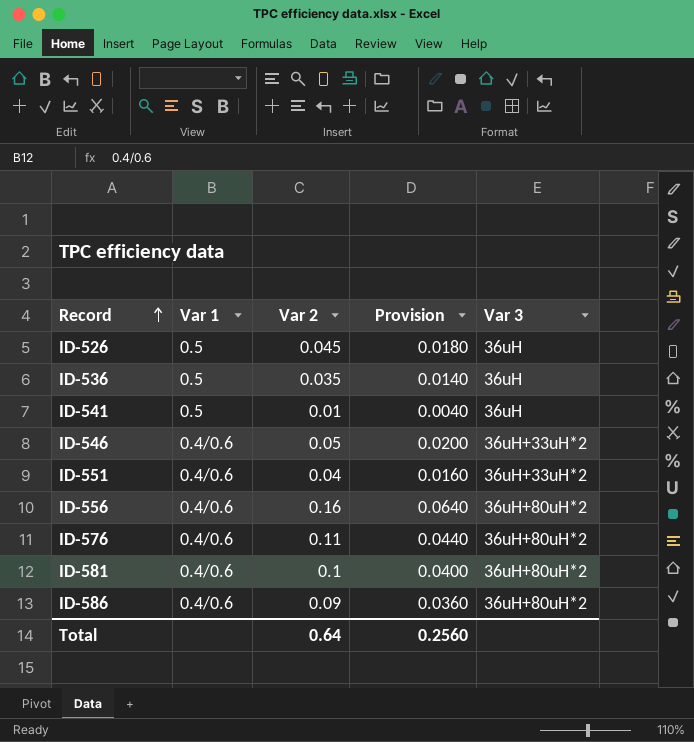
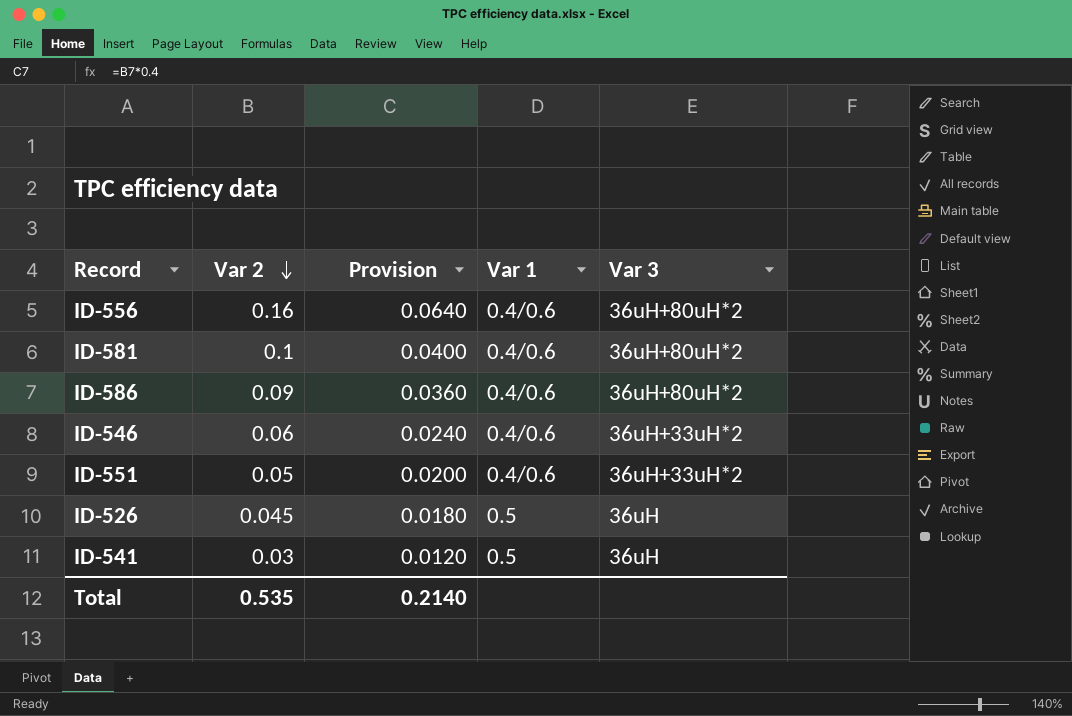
row order: Record ascending -> Var 2 descending
column Var 1 | position: 2 -> 4
row ID-536: 0.5 | 0.035 | 0.0140 | 36uH -> none
row ID-576: 0.4/0.6 | 0.11 | 0.0440 | 36uH+80uH*2 -> none
ID-546 | Var 2: 0.05 -> 0.06
ID-546 | Provision: 0.0200 -> 0.0240
ID-551 | Var 2: 0.04 -> 0.05
ID-551 | Provision: 0.0160 -> 0.0200
ID-541 | Var 2: 0.01 -> 0.03
ID-541 | Provision: 0.0040 -> 0.0120
Total | Var 2: 0.64 -> 0.535
Total | Provision: 0.2560 -> 0.2140

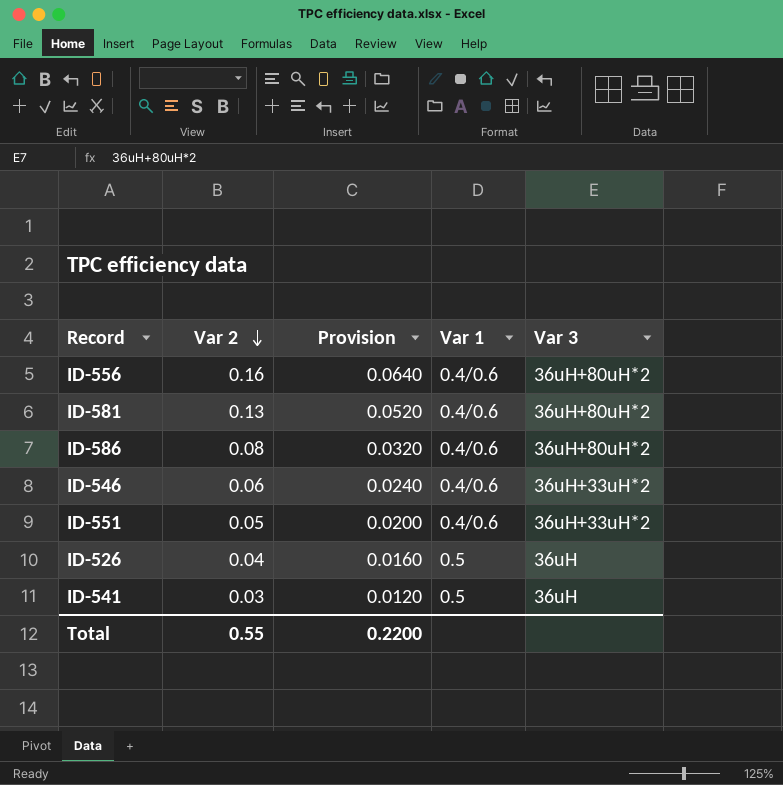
ID-581 | Var 2: 0.1 -> 0.13
ID-581 | Provision: 0.0400 -> 0.0520
ID-586 | Var 2: 0.09 -> 0.08
ID-586 | Provision: 0.0360 -> 0.0320
ID-526 | Var 2: 0.045 -> 0.04
ID-526 | Provision: 0.0180 -> 0.0160
Total | Var 2: 0.535 -> 0.55
Total | Provision: 0.2140 -> 0.2200

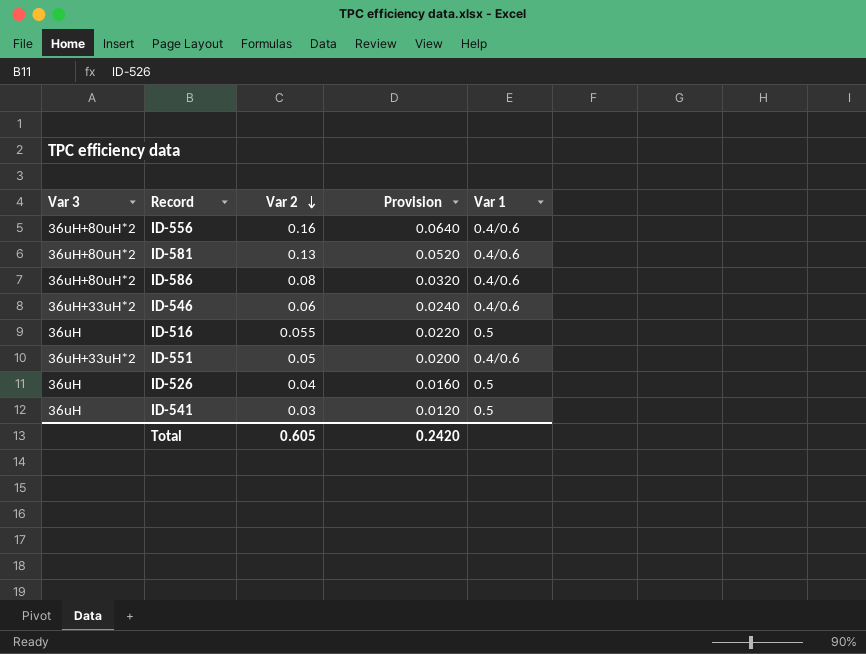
column Var 3 | position: 5 -> 1
row ID-516: none -> 36uH | 0.055 | 0.0220 | 0.5
Total | Var 2: 0.55 -> 0.605
Total | Provision: 0.2200 -> 0.2420

